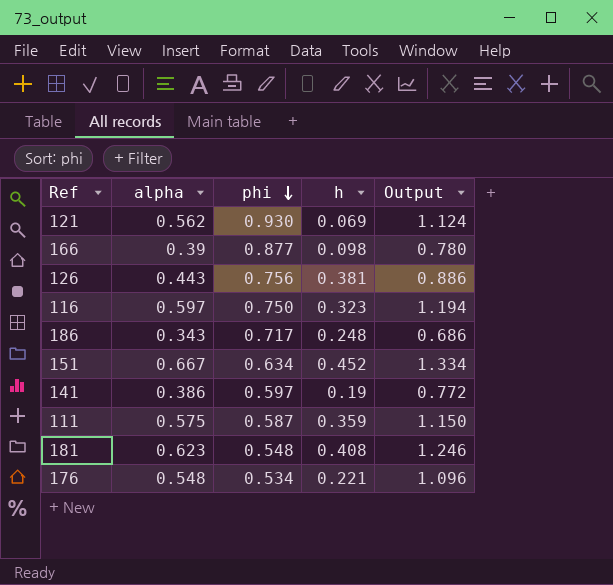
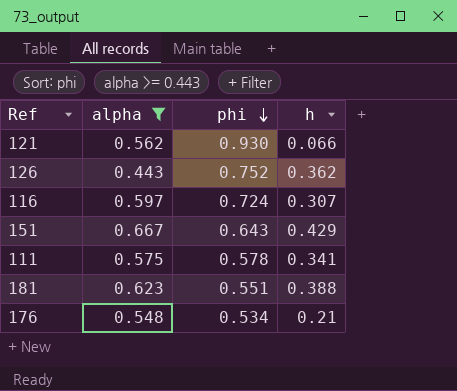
filter: none -> alpha >= 0.443
column Output | formula: [alpha] * 2 -> none
121 | h: 0.069 -> 0.066
126 | phi: 0.756 -> 0.752
126 | h: 0.381 -> 0.362
116 | phi: 0.750 -> 0.724
116 | h: 0.323 -> 0.307
151 | phi: 0.634 -> 0.643
151 | h: 0.452 -> 0.429
111 | phi: 0.587 -> 0.578
111 | h: 0.359 -> 0.341
181 | phi: 0.548 -> 0.551
181 | h: 0.408 -> 0.388
176 | h: 0.221 -> 0.21

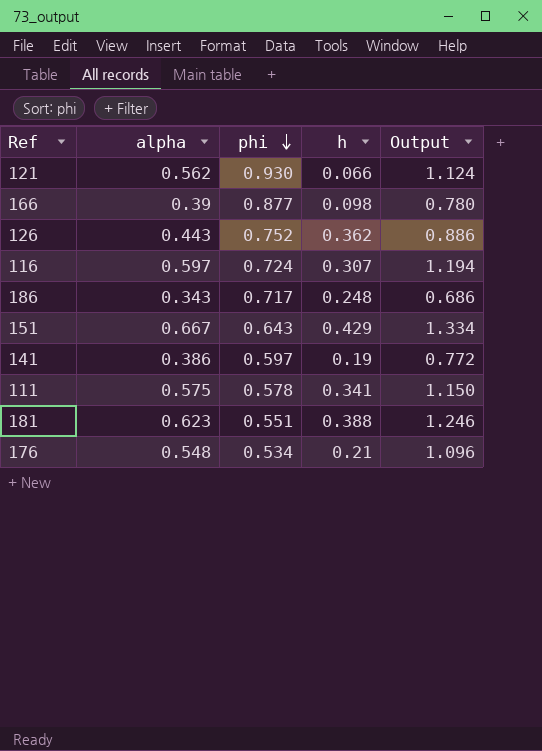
filter: alpha >= 0.443 -> none
column Output | formula: none -> [alpha] * 2

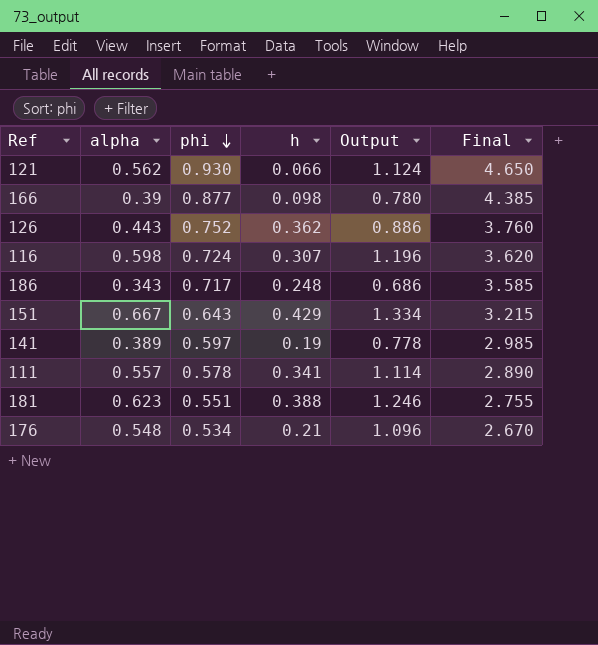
column Final | formula: none -> [phi] * 5
116 | alpha: 0.597 -> 0.598
116 | Output: 1.194 -> 1.196
141 | alpha: 0.386 -> 0.389
141 | Output: 0.772 -> 0.778
111 | alpha: 0.575 -> 0.557
111 | Output: 1.150 -> 1.114

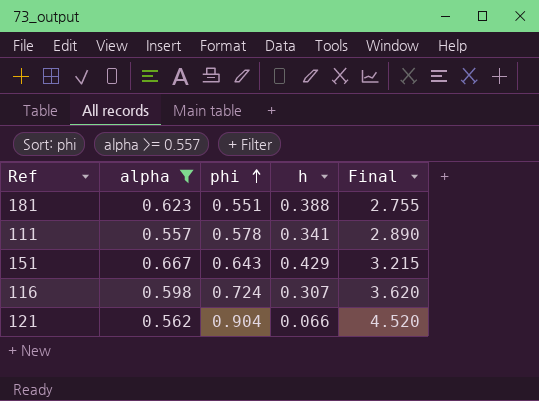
filter: none -> alpha >= 0.557
row order: phi descending -> phi ascending
column Output | formula: [alpha] * 2 -> none
121 | phi: 0.930 -> 0.904
121 | Final: 4.650 -> 4.520

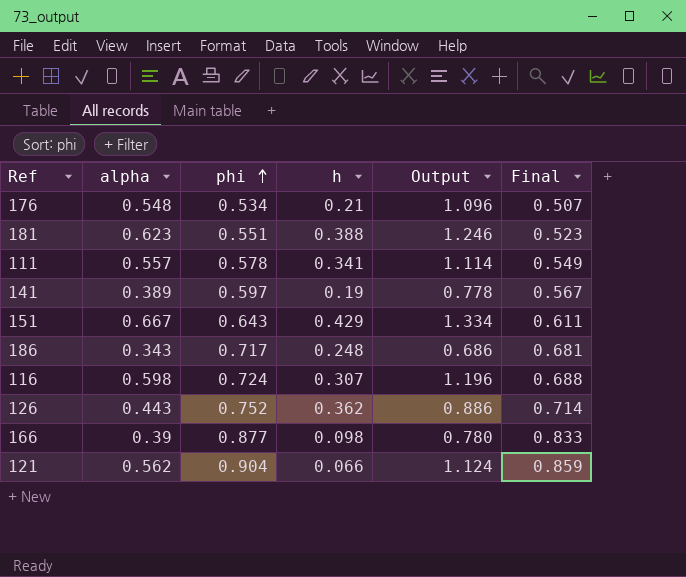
filter: alpha >= 0.557 -> none
column Output | formula: none -> [alpha] * 2
column Final | formula: [phi] * 5 -> [phi] * 0.95

